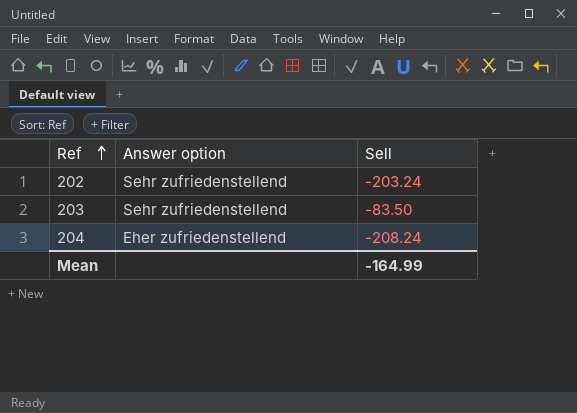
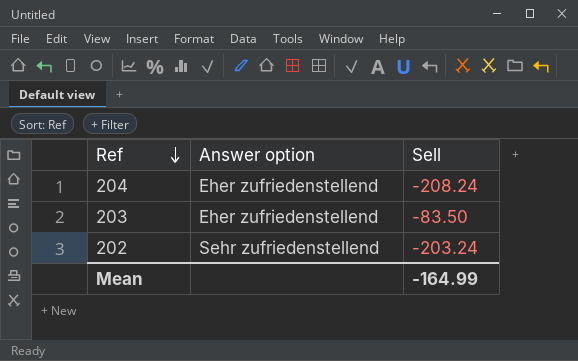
row order: Ref ascending -> Ref descending
203 | Answer option: Sehr zufriedenstellend -> Eher zufriedenstellend

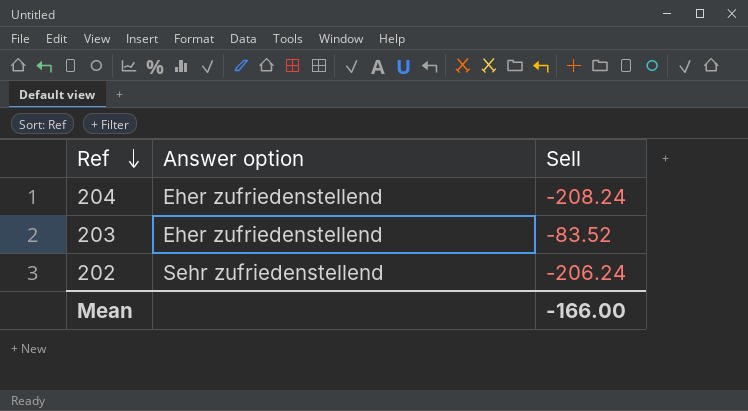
203 | Sell: -83.50 -> -83.52
202 | Sell: -203.24 -> -206.24
Mean | Sell: -164.99 -> -166.00

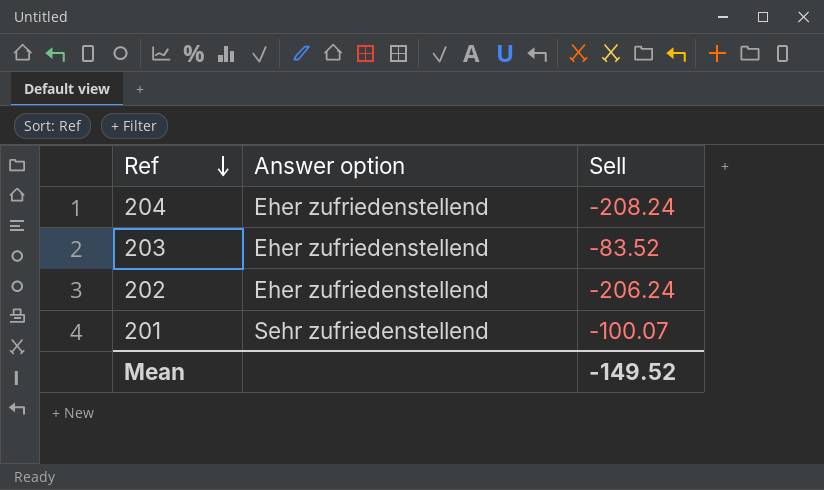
202 | Answer option: Sehr zufriedenstellend -> Eher zufriedenstellend
row 201: none -> Sehr zufriedenstellend | -100.07
Mean | Sell: -166.00 -> -149.52

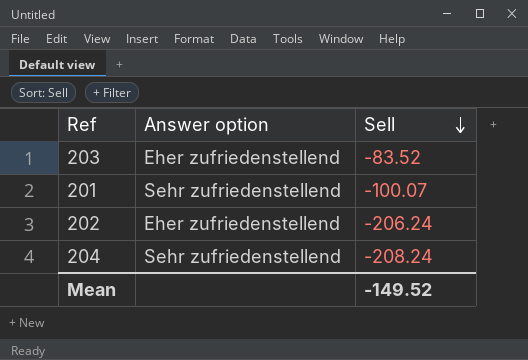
row order: Ref descending -> Sell descending
204 | Answer option: Eher zufriedenstellend -> Sehr zufriedenstellend

